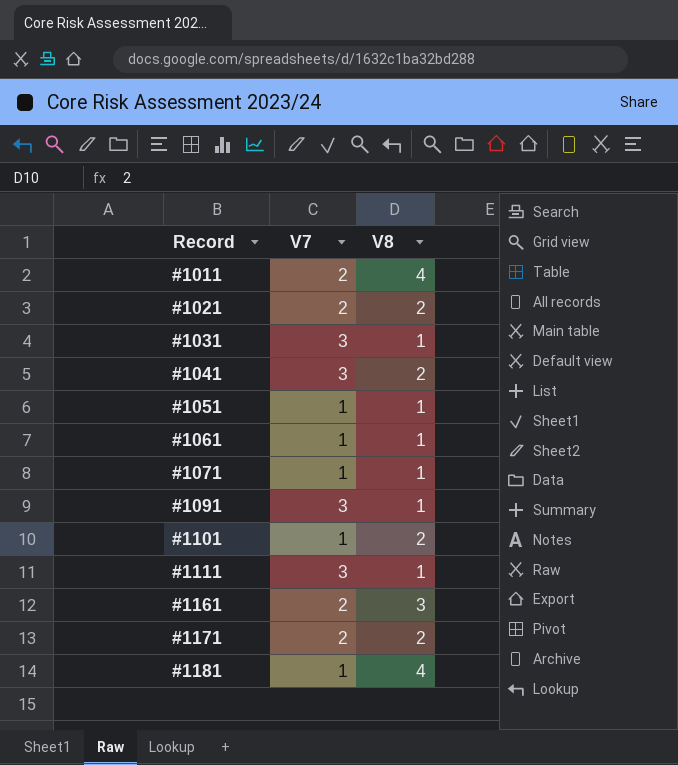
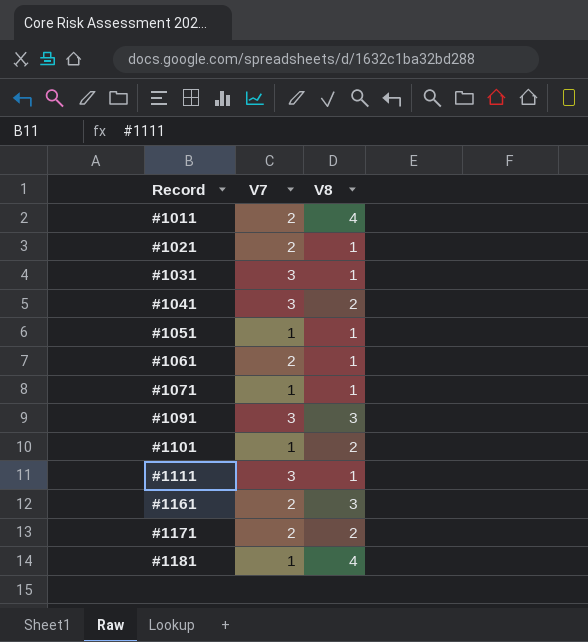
#1021 | V8: 2 -> 1
#1061 | V7: 1 -> 2
#1091 | V8: 1 -> 3

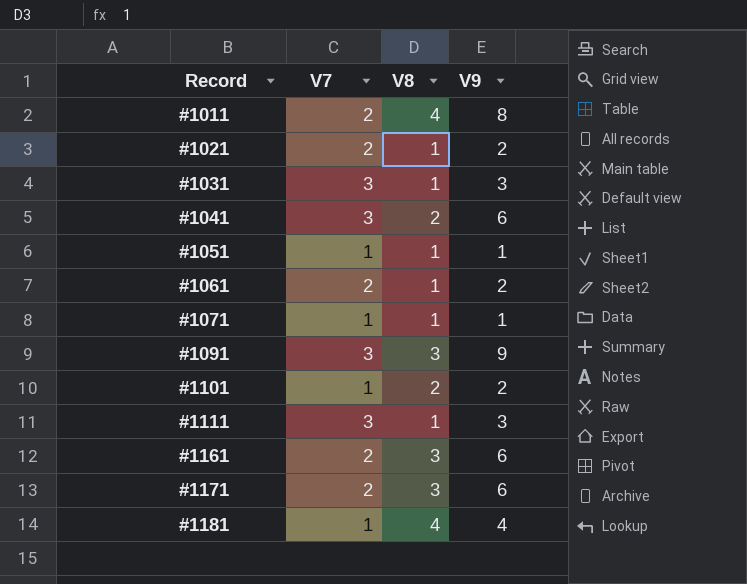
column V9 | formula: none -> [V7] * [V8]
#1171 | V8: 2 -> 3

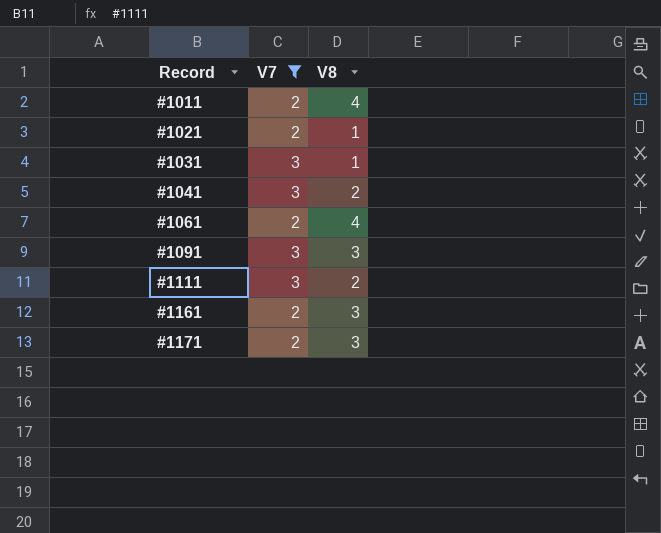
filter: none -> V7 != 1
column V9 | formula: [V7] * [V8] -> none
#1061 | V8: 1 -> 4
#1111 | V8: 1 -> 2

